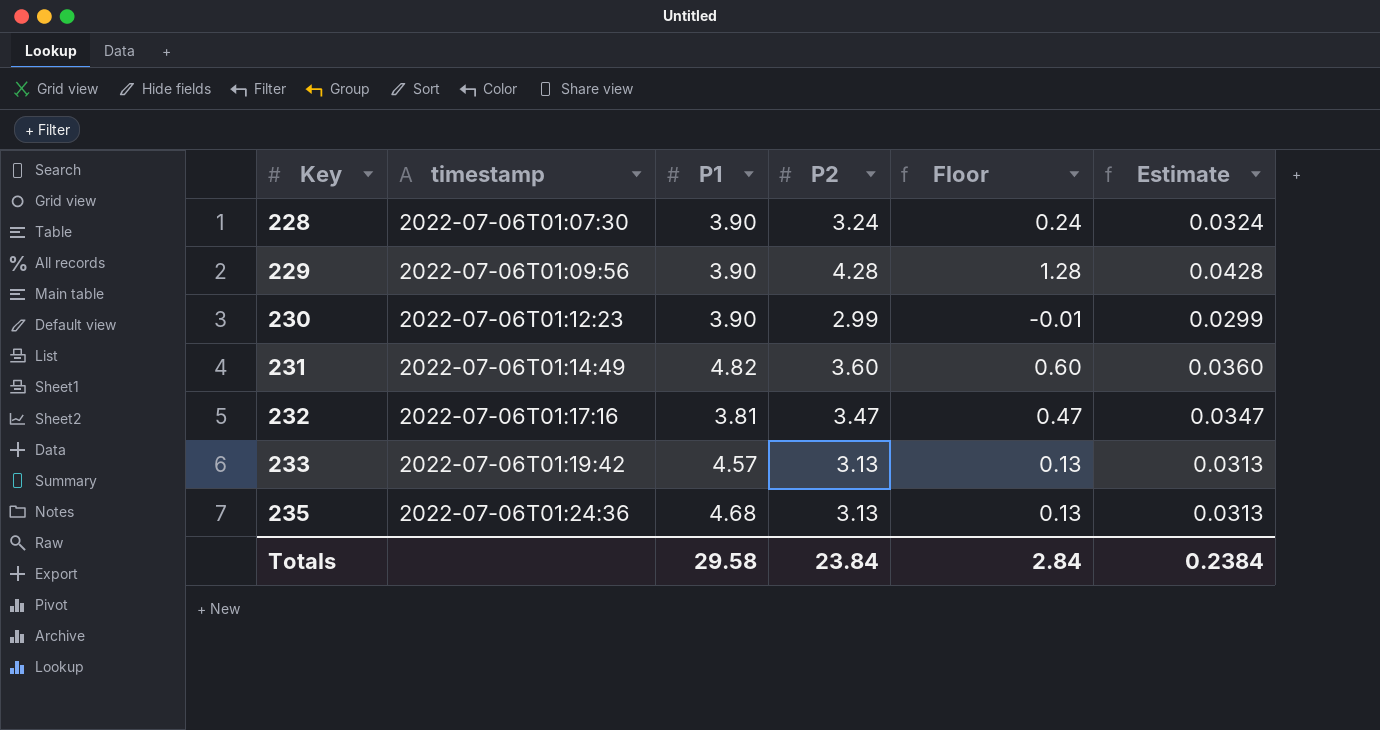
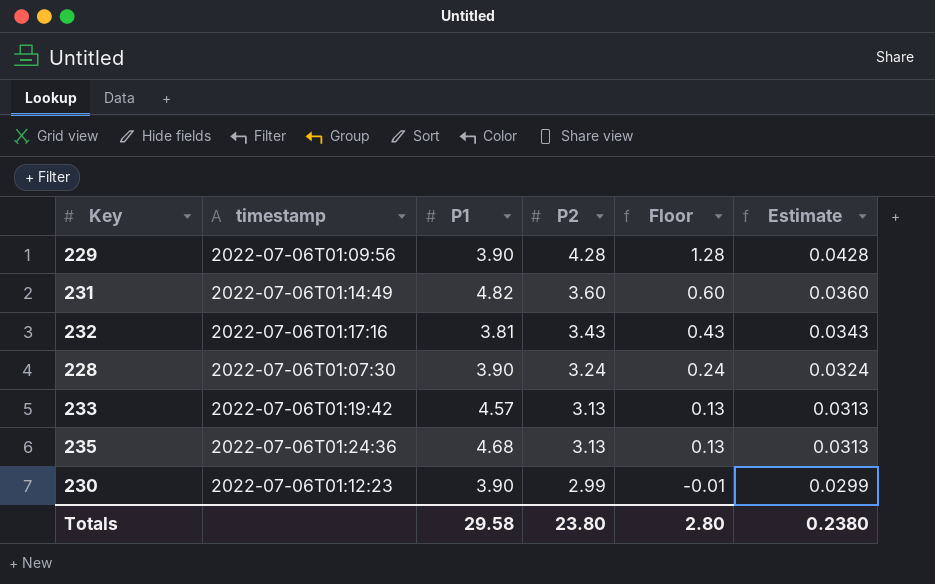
row order: Key ascending -> P2 descending
232 | P2: 3.47 -> 3.43
232 | Floor: 0.47 -> 0.43
232 | Estimate: 0.0347 -> 0.0343
Totals | P2: 23.84 -> 23.80
Totals | Floor: 2.84 -> 2.80
Totals | Estimate: 0.2384 -> 0.2380

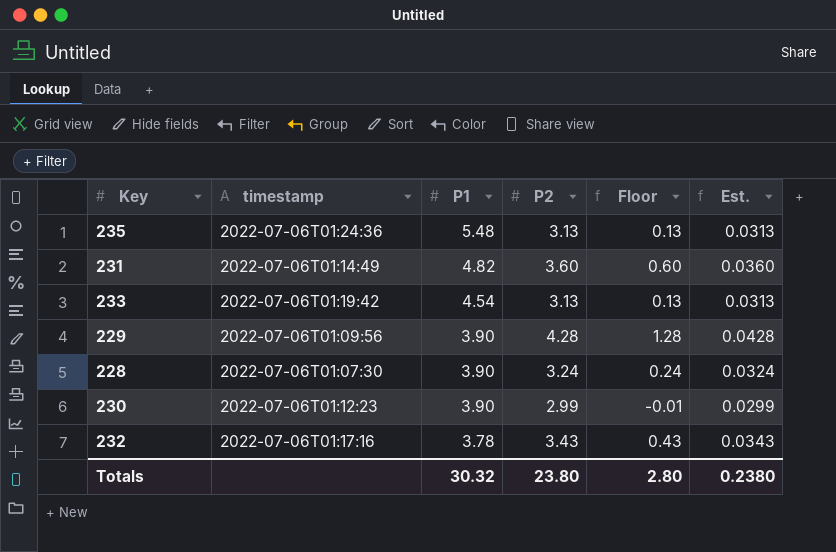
row order: P2 descending -> P1 descending
column name: Estimate -> Est.
235 | P1: 4.68 -> 5.48
233 | P1: 4.57 -> 4.54
232 | P1: 3.81 -> 3.78
Totals | P1: 29.58 -> 30.32

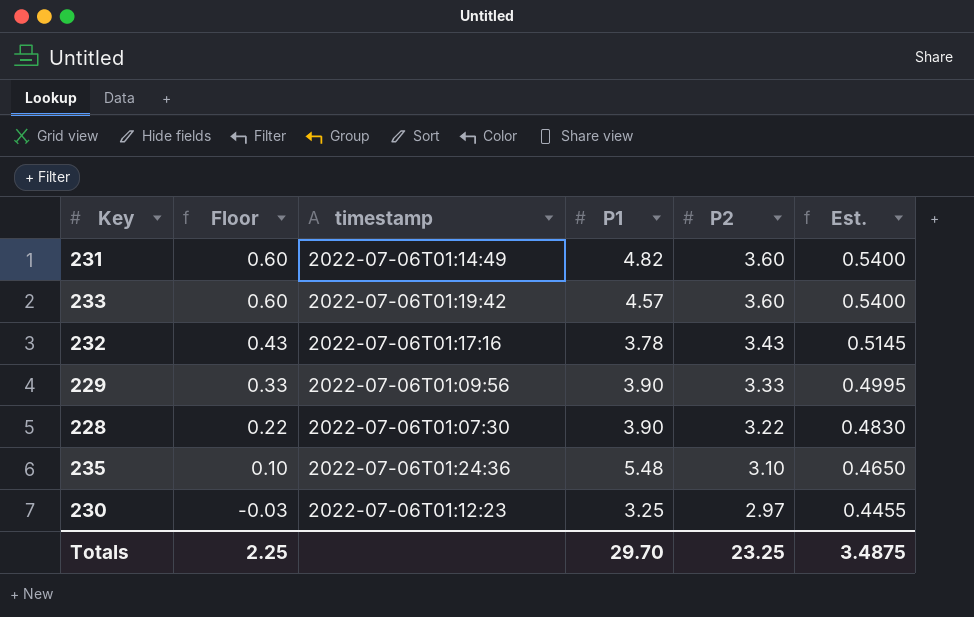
row order: P1 descending -> Floor descending
column Floor | position: 5 -> 2
column Est. | formula: [P2] * 0.01 -> [P2] * 0.15
233 | Floor: 0.13 -> 0.60
233 | P1: 4.54 -> 4.57
233 | P2: 3.13 -> 3.60
229 | Floor: 1.28 -> 0.33
229 | P2: 4.28 -> 3.33
228 | Floor: 0.24 -> 0.22
228 | P2: 3.24 -> 3.22
235 | Floor: 0.13 -> 0.10
235 | P2: 3.13 -> 3.10
230 | Floor: -0.01 -> -0.03
230 | P1: 3.90 -> 3.25
230 | P2: 2.99 -> 2.97
Totals | Floor: 2.80 -> 2.25
Totals | P1: 30.32 -> 29.70
Totals | P2: 23.80 -> 23.25
Totals | Est.: 0.2380 -> 3.4875

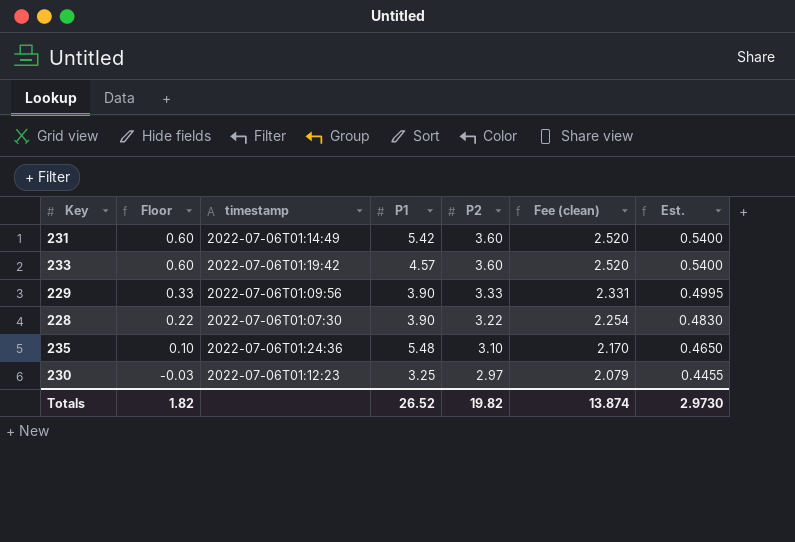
column Fee (clean) | formula: none -> [P2] * 0.7
row 232: 0.43 | 2022-07-06T01:17:16 | 3.78 | 3.43 | 0.5145 -> none
231 | P1: 4.82 -> 5.42
Totals | Floor: 2.25 -> 1.82
Totals | P1: 29.70 -> 26.52
Totals | P2: 23.25 -> 19.82
Totals | Est.: 3.4875 -> 2.9730

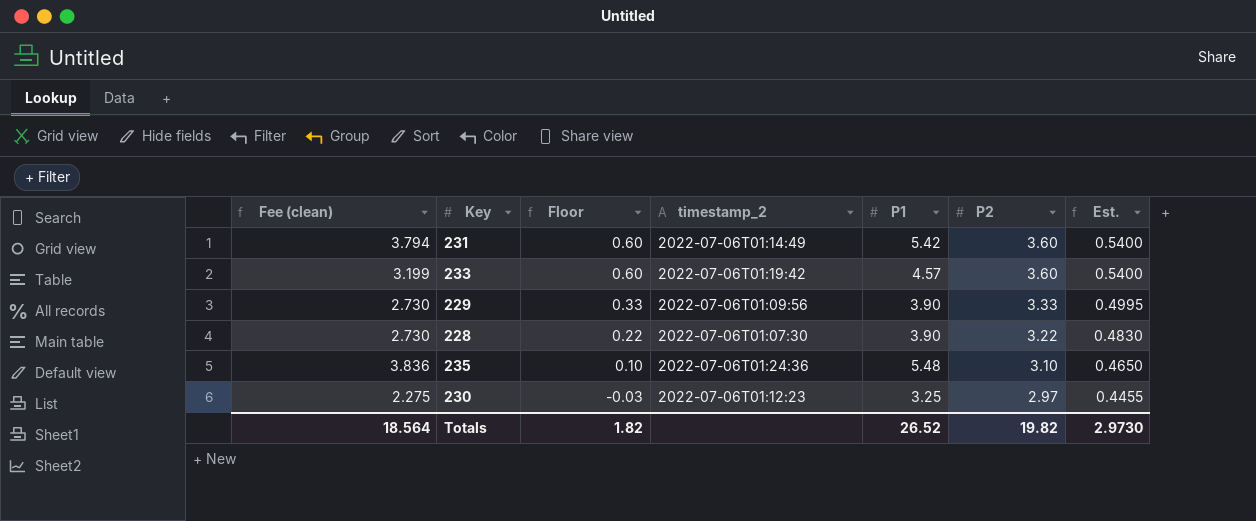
column Fee (clean) | formula: [P2] * 0.7 -> [P1] * 0.7
column Fee (clean) | position: 6 -> 1
column name: timestamp -> timestamp_2
Totals | Fee (clean): 13.874 -> 18.564

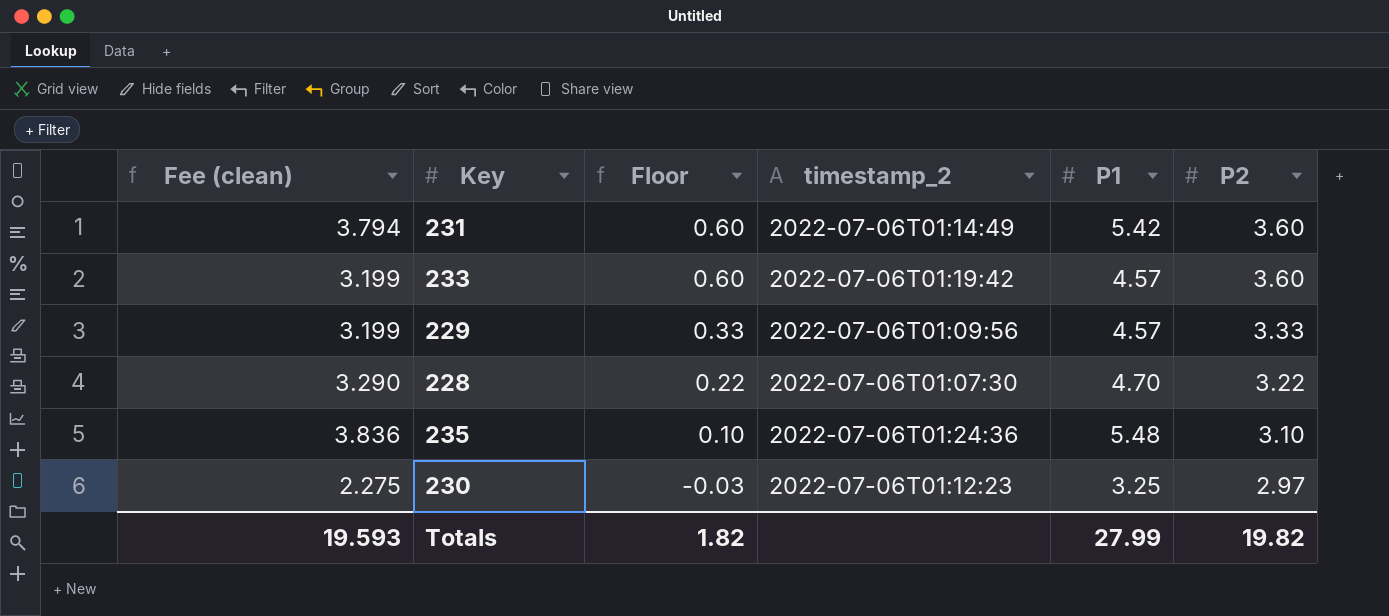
column Est. | formula: [P2] * 0.15 -> none
229 | Fee (clean): 2.730 -> 3.199
229 | P1: 3.90 -> 4.57
228 | Fee (clean): 2.730 -> 3.290
228 | P1: 3.90 -> 4.70
Totals | Fee (clean): 18.564 -> 19.593
Totals | P1: 26.52 -> 27.99

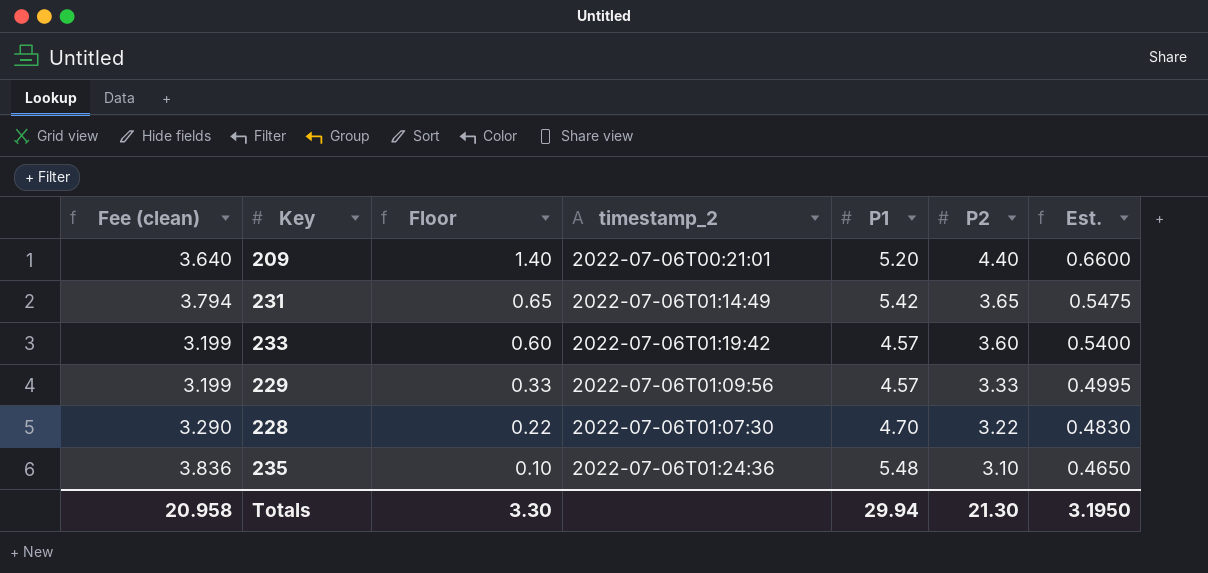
column Est. | formula: none -> [P2] * 0.15
row 230: 2.275 | -0.03 | 2022-07-06T01:12:23 | 3.25 | 2.97 -> none
row 209: none -> 3.640 | 1.40 | 2022-07-06T00:21:01 | 5.20 | 4.40 | 0.6600
231 | Floor: 0.60 -> 0.65
231 | P2: 3.60 -> 3.65
Totals | Fee (clean): 19.593 -> 20.958
Totals | Floor: 1.82 -> 3.30
Totals | P1: 27.99 -> 29.94
Totals | P2: 19.82 -> 21.30

